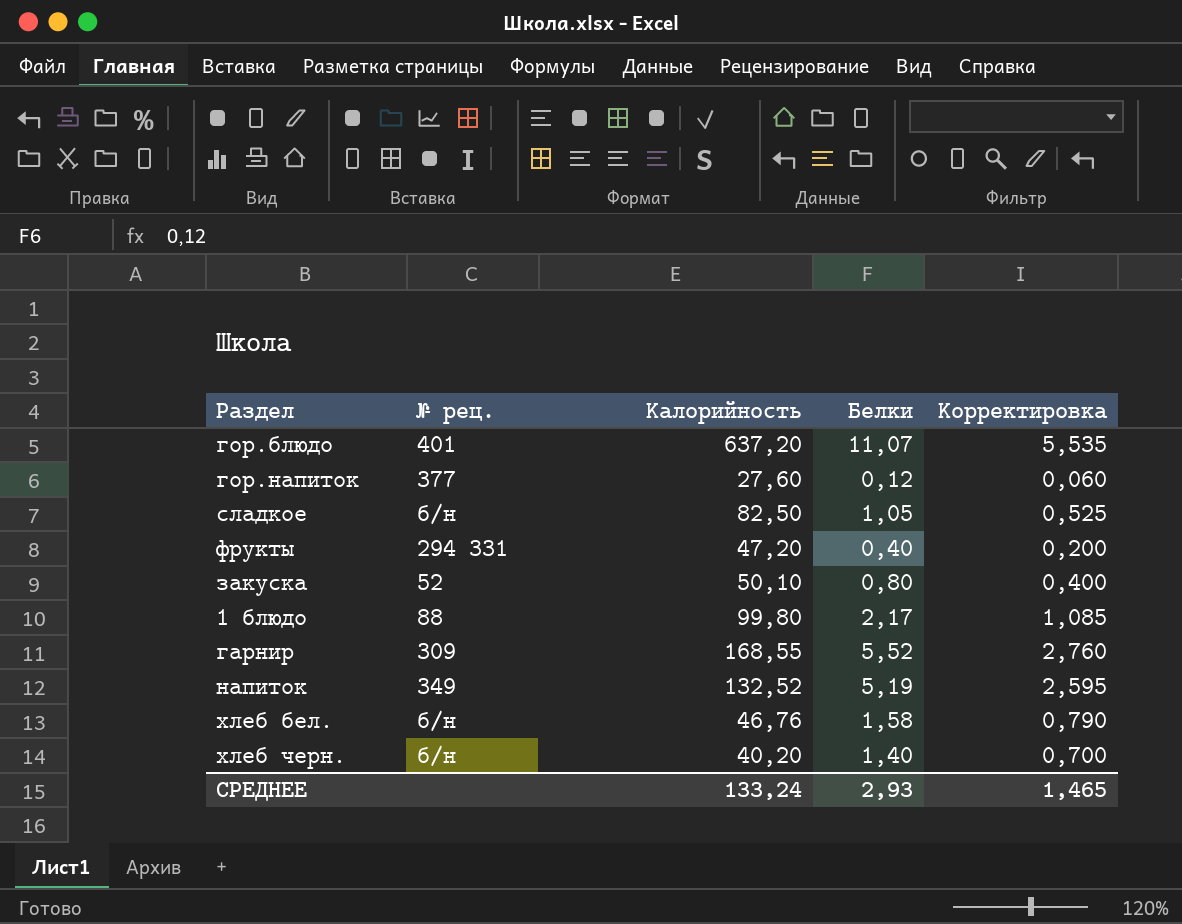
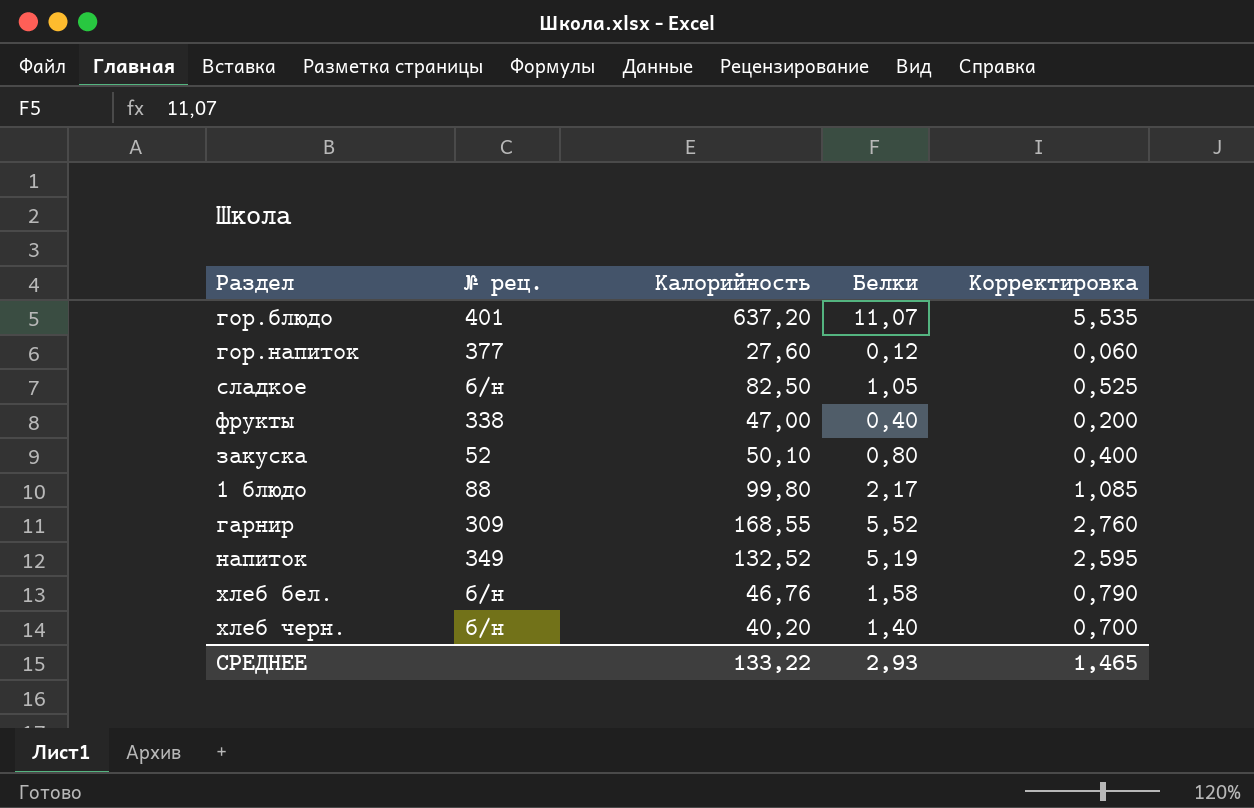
фрукты | № рец.: 294 331 -> 338
фрукты | Калорийность: 47,20 -> 47,00
СРЕДНЕЕ | Калорийность: 133,24 -> 133,22

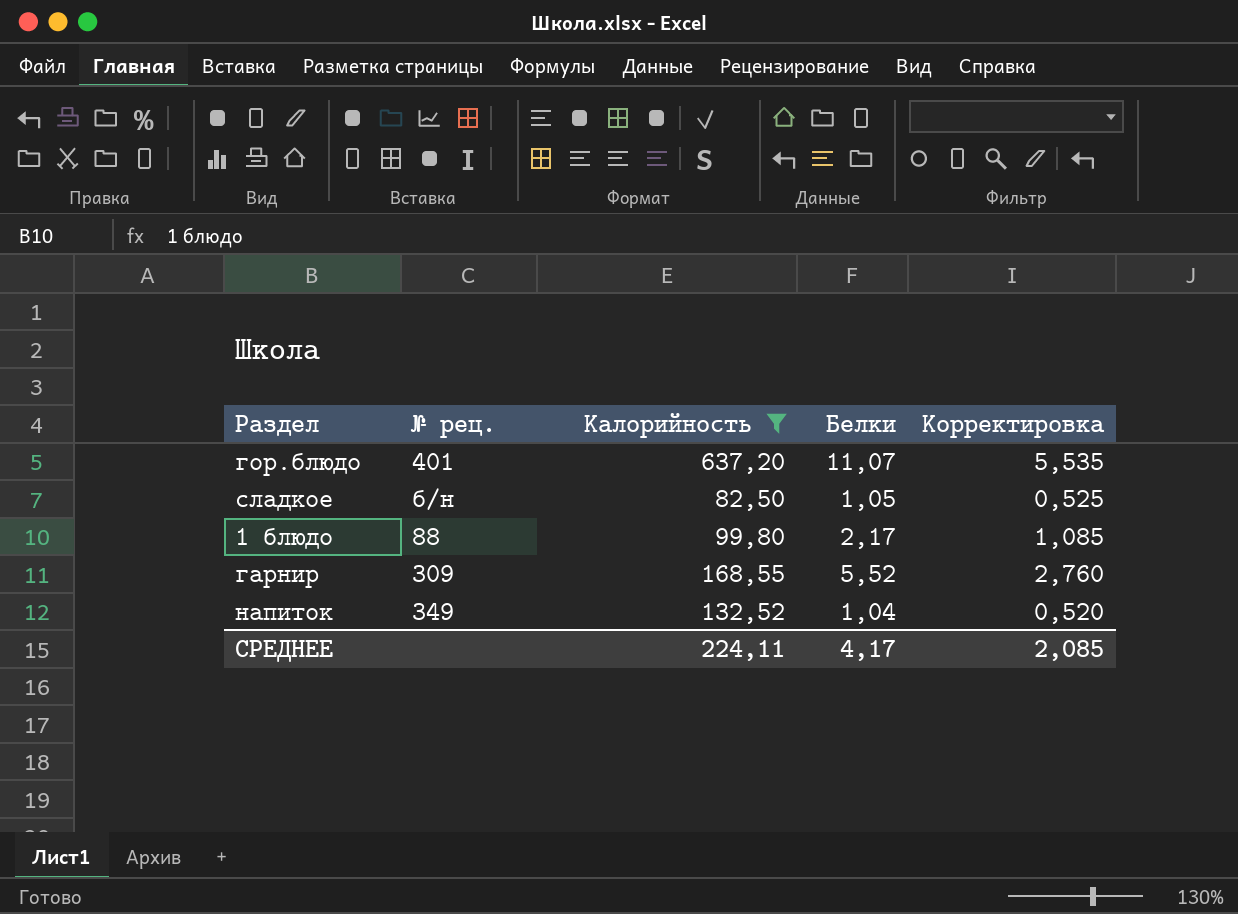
filter: none -> Калорийность >= 82,50
напиток | Белки: 5,19 -> 1,04
напиток | Корректировка: 2,595 -> 0,520
СРЕДНЕЕ | Калорийность: 133,22 -> 224,11
СРЕДНЕЕ | Белки: 2,93 -> 4,17
СРЕДНЕЕ | Корректировка: 1,465 -> 2,085

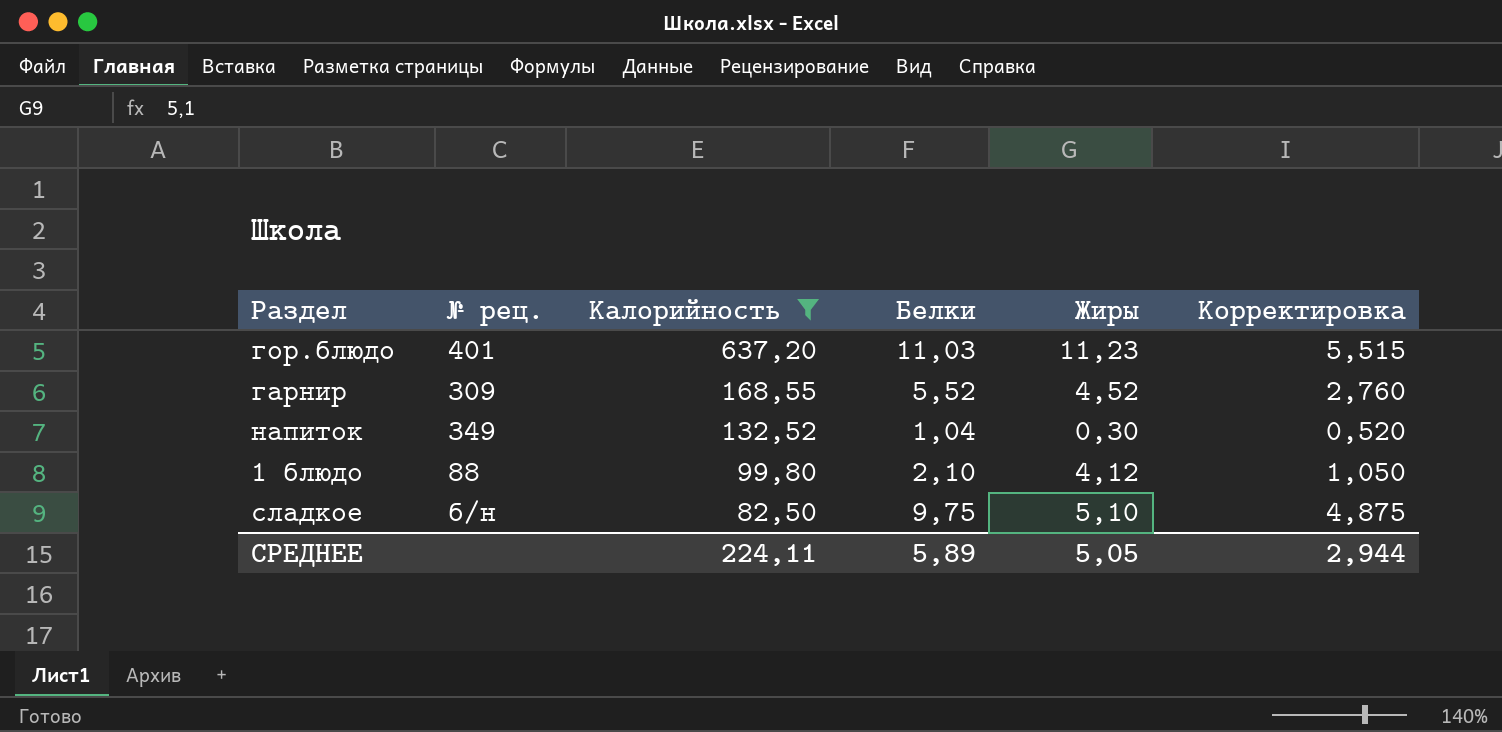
row order: none -> Калорийность descending
column Жиры | position: none -> 5
гор.блюдо | Белки: 11,07 -> 11,03
гор.блюдо | Корректировка: 5,535 -> 5,515
1 блюдо | Белки: 2,17 -> 2,10
1 блюдо | Корректировка: 1,085 -> 1,050
сладкое | Белки: 1,05 -> 9,75
сладкое | Корректировка: 0,525 -> 4,875
СРЕДНЕЕ | Белки: 4,17 -> 5,89
СРЕДНЕЕ | Корректировка: 2,085 -> 2,944

